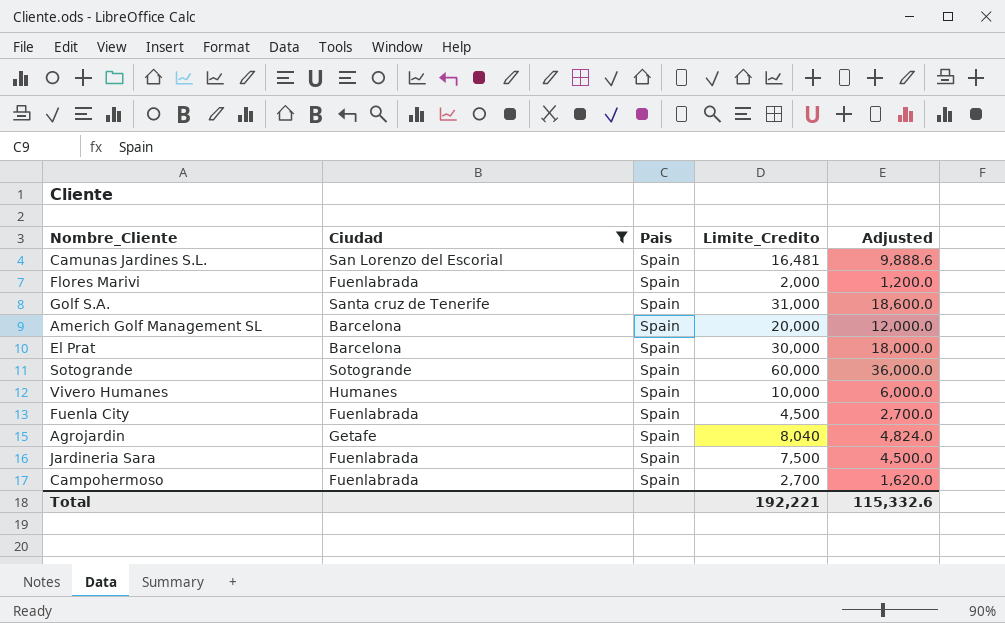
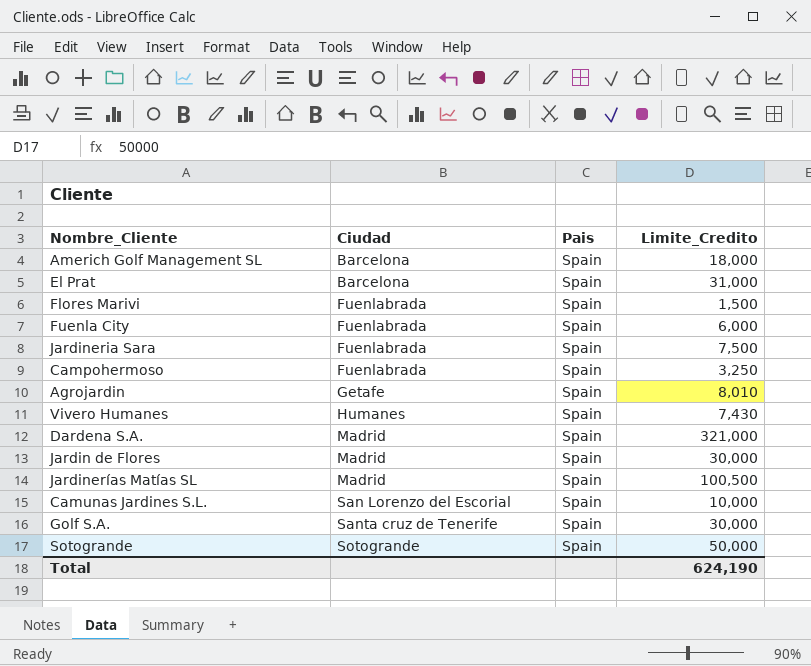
filter: Ciudad != Madrid -> none
row order: none -> Ciudad ascending
column Adjusted | formula: [Limite_Credito] * 0.6 -> none
Americh Golf Management SL | Limite_Credito: 20,000 -> 18,000
El Prat | Limite_Credito: 30,000 -> 31,000
Flores Marivi | Limite_Credito: 2,000 -> 1,500
Fuenla City | Limite_Credito: 4,500 -> 6,000
Campohermoso | Limite_Credito: 2,700 -> 3,250
Agrojardin | Limite_Credito: 8,040 -> 8,010
Vivero Humanes | Limite_Credito: 10,000 -> 7,430
Camunas Jardines S.L. | Limite_Credito: 16,481 -> 10,000
Golf S.A. | Limite_Credito: 31,000 -> 30,000
Sotogrande | Limite_Credito: 60,000 -> 50,000
Total | Limite_Credito: 192,221 -> 624,190

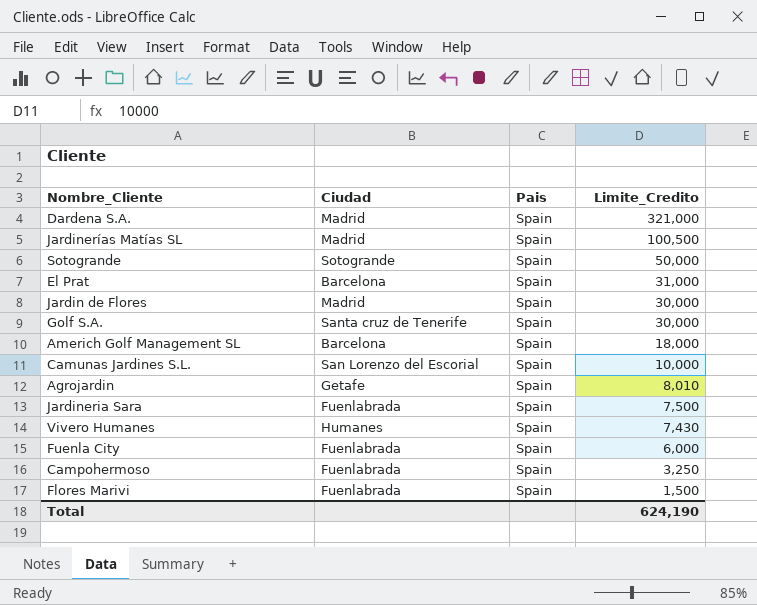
row order: Ciudad ascending -> Limite_Credito descending

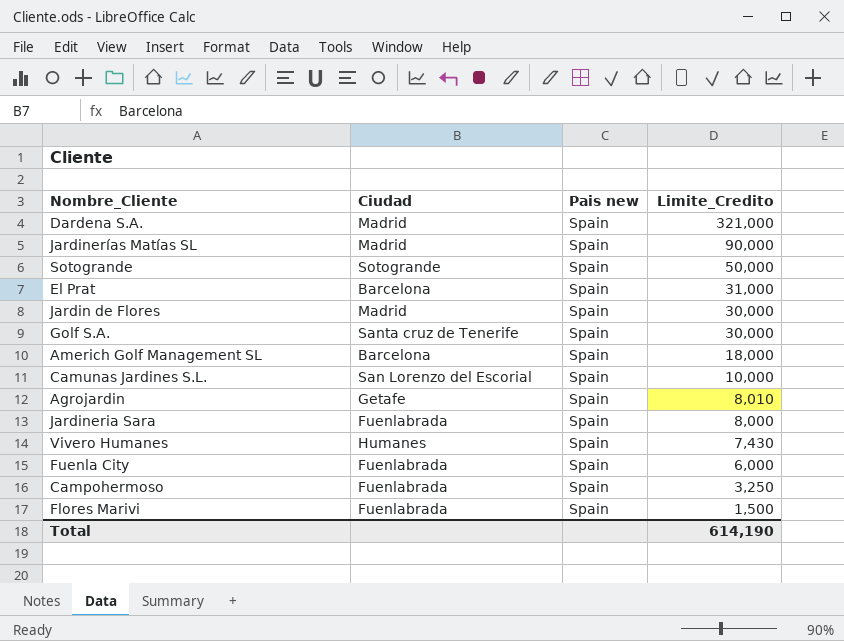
column name: Pais -> Pais new
Jardinerías Matías SL | Limite_Credito: 100,500 -> 90,000
Jardineria Sara | Limite_Credito: 7,500 -> 8,000
Total | Limite_Credito: 624,190 -> 614,190

